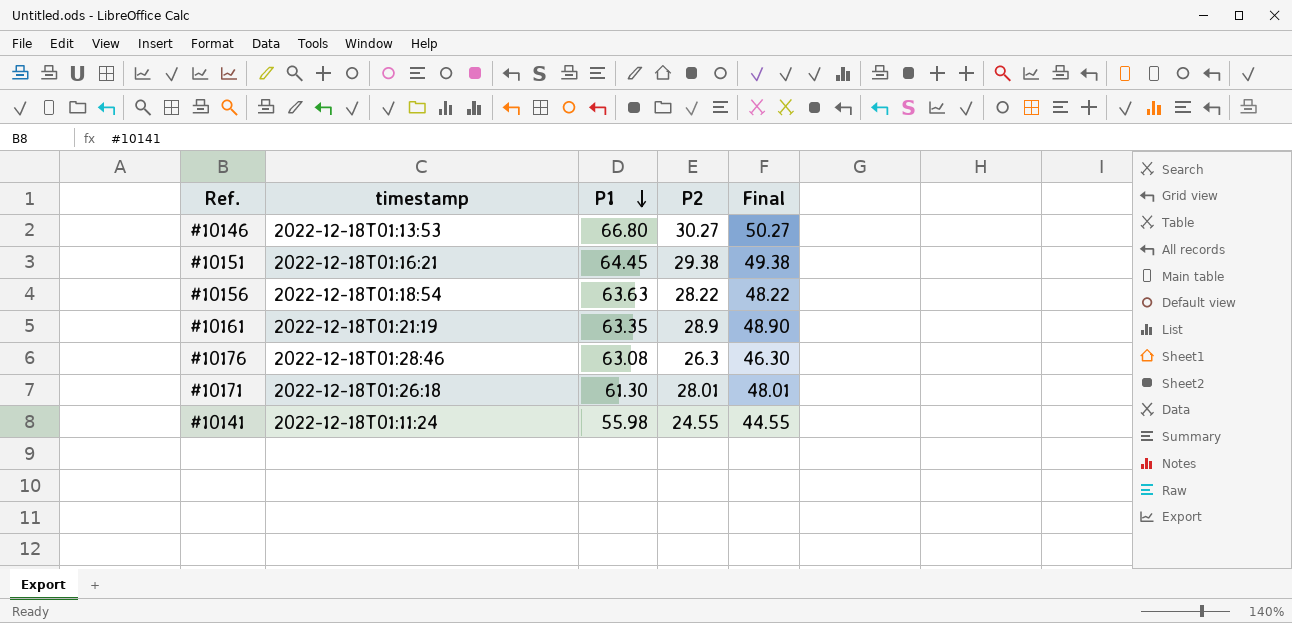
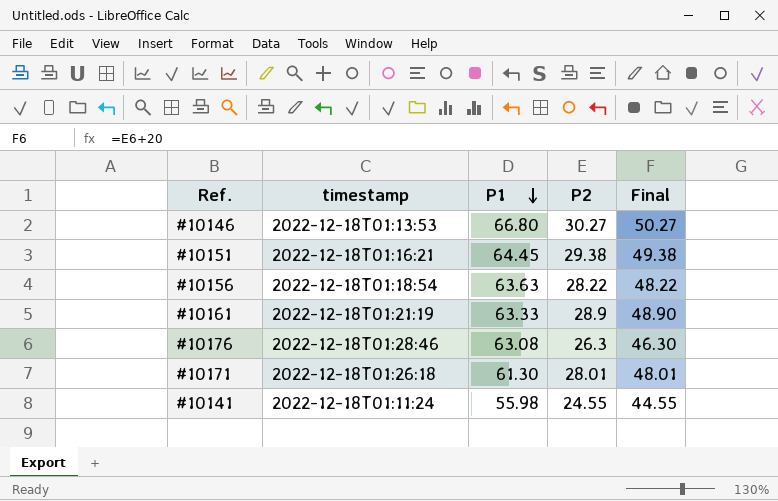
#10161 | P1: 63.35 -> 63.33

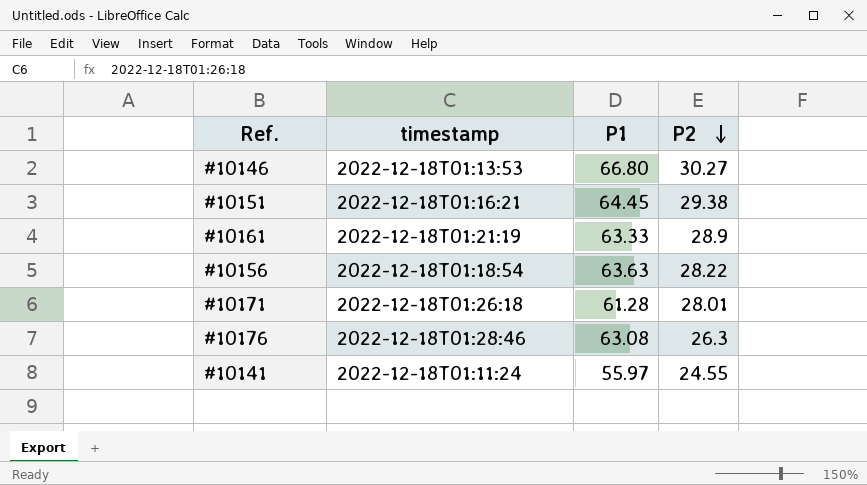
row order: P1 descending -> P2 descending
column Final | formula: [P2] + 20 -> none
#10171 | P1: 61.30 -> 61.28
#10141 | P1: 55.98 -> 55.97

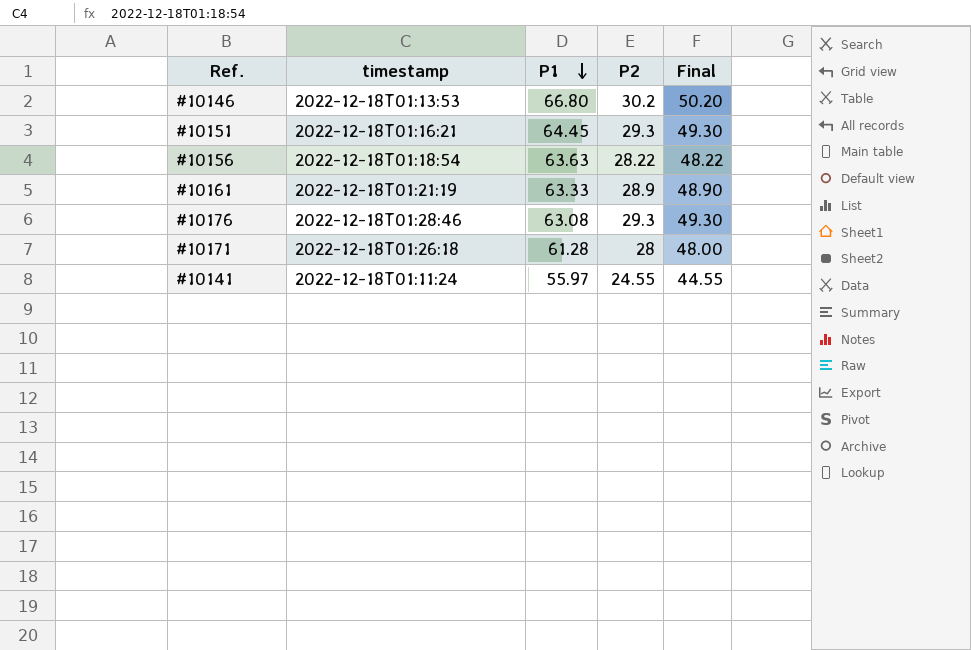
row order: P2 descending -> P1 descending
column Final | formula: none -> [P2] + 20
#10146 | P2: 30.27 -> 30.2
#10151 | P2: 29.38 -> 29.3
#10176 | P2: 26.3 -> 29.3
#10171 | P2: 28.01 -> 28

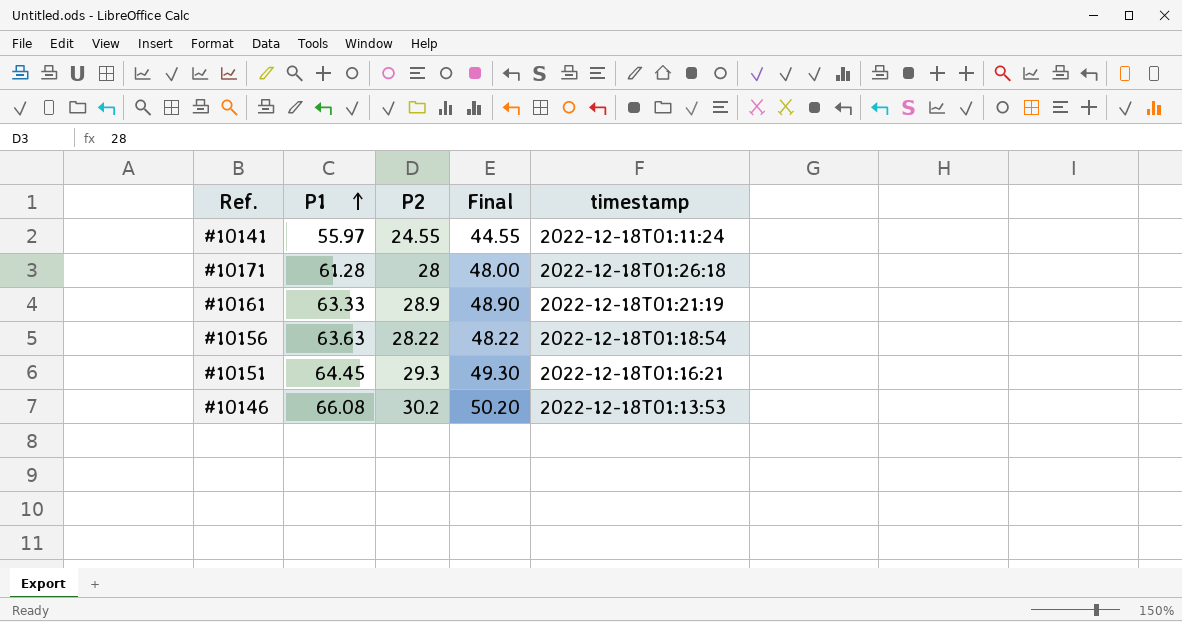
row order: P1 descending -> P1 ascending
column timestamp | position: 2 -> 5
row #10176: 2022-12-18T01:28:46 | 63.08 | 29.3 | 49.30 -> none
#10146 | P1: 66.80 -> 66.08

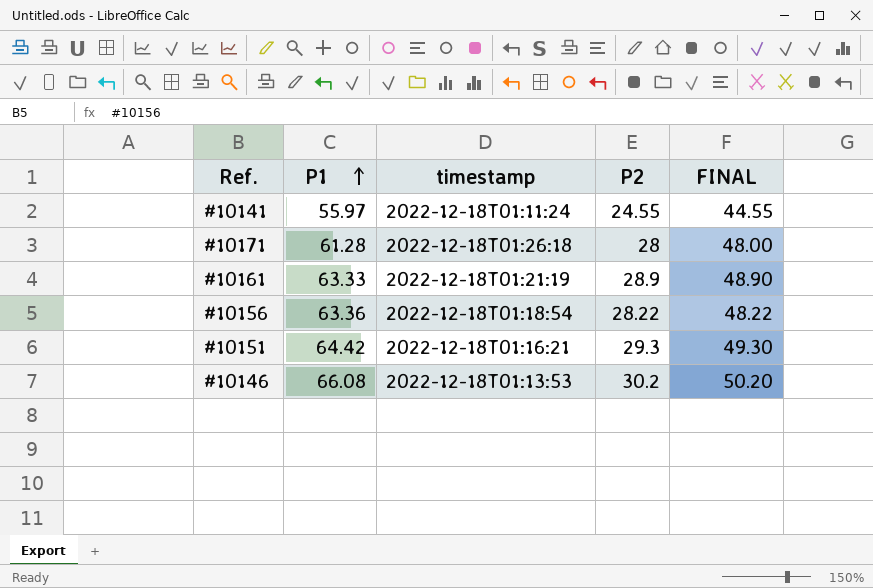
column timestamp | position: 5 -> 3
column name: Final -> FINAL
#10156 | P1: 63.63 -> 63.36
#10151 | P1: 64.45 -> 64.42

